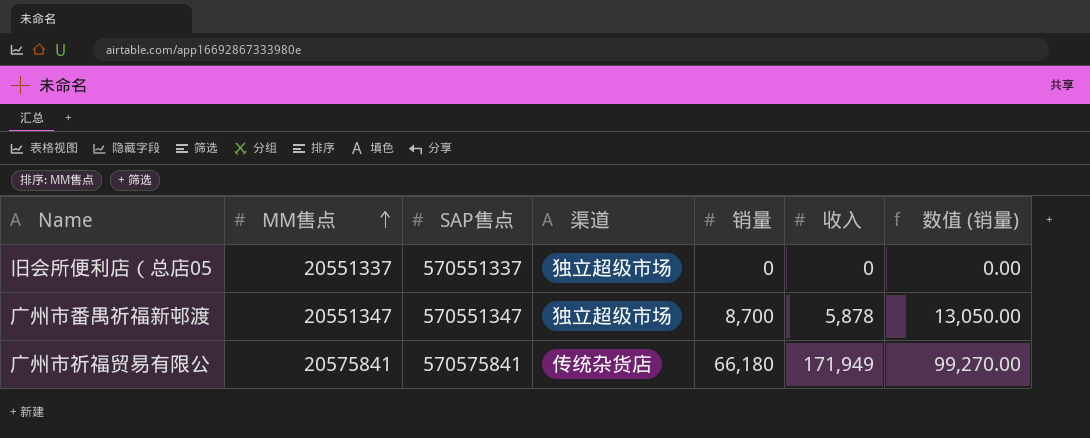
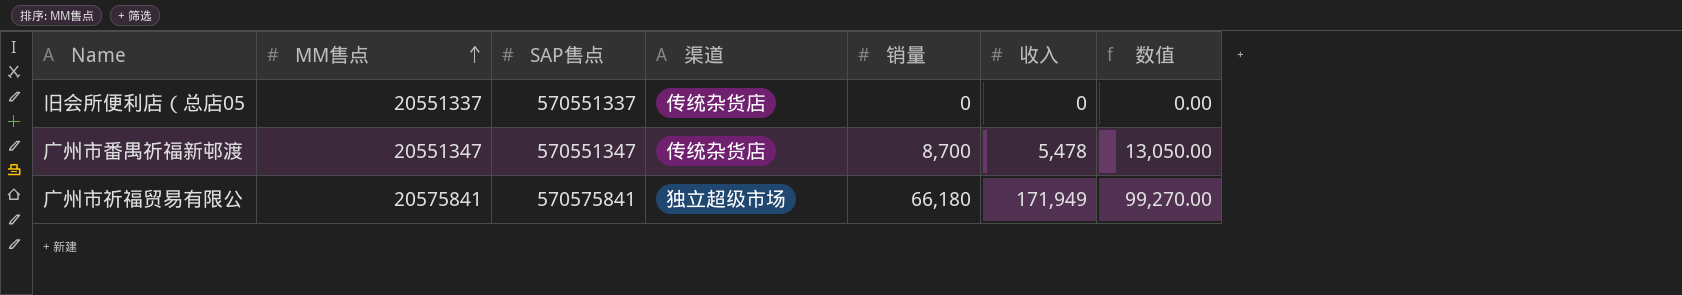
column name: 数值 (销量) -> 数值
旧会所便利店（总店05 | 渠道: 独立超级市场 -> 传统杂货店
广州市番禺祈福新邨渡 | 渠道: 独立超级市场 -> 传统杂货店
广州市番禺祈福新邨渡 | 收入: 5,878 -> 5,478
广州市祈福贸易有限公 | 渠道: 传统杂货店 -> 独立超级市场

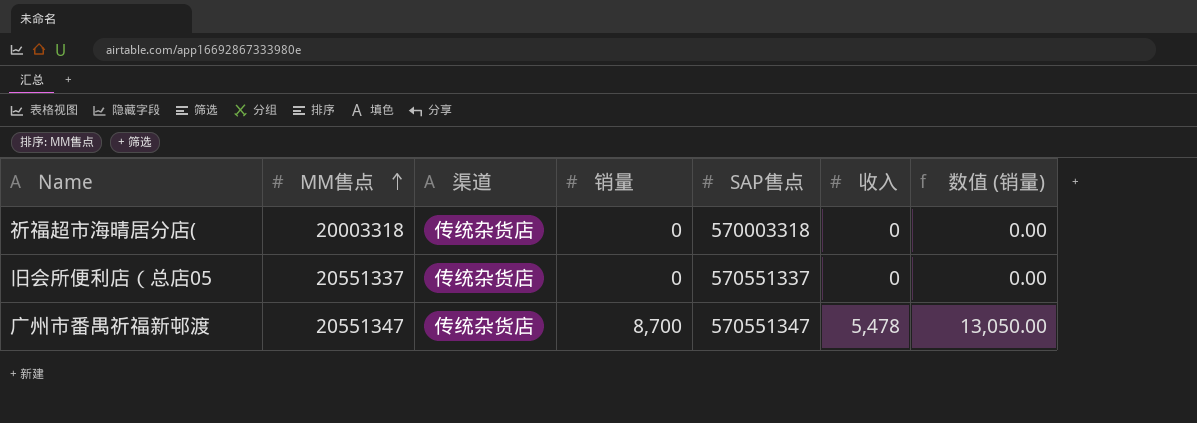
column SAP售点 | position: 3 -> 5
column name: 数值 -> 数值 (销量)
row 广州市祈福贸易有限公: 20575841 | 570575841 | 独立超级市场 | 66,180 | 171,949 | 99,270.00 -> none
row 祈福超市海晴居分店(: none -> 20003318 | 传统杂货店 | 0 | 570003318 | 0 | 0.00

